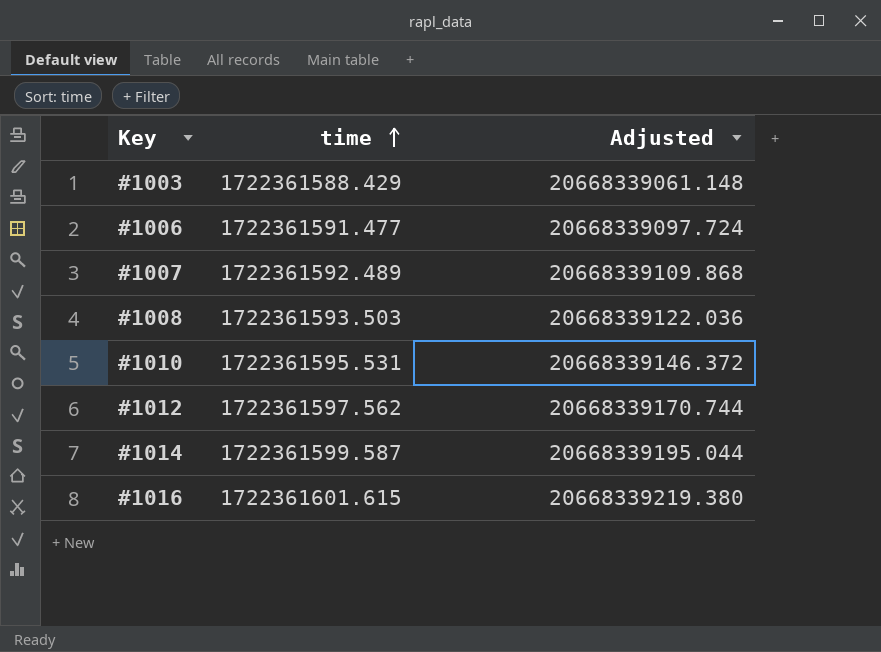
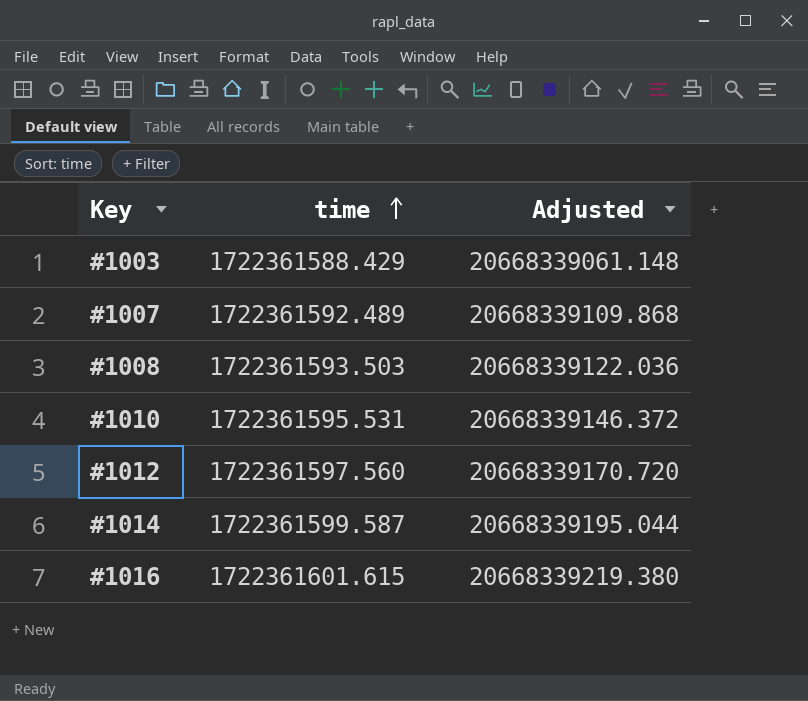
row #1006: 1722361591.477 | 20668339097.724 -> none
#1012 | time: 1722361597.562 -> 1722361597.560
#1012 | Adjusted: 20668339170.744 -> 20668339170.720

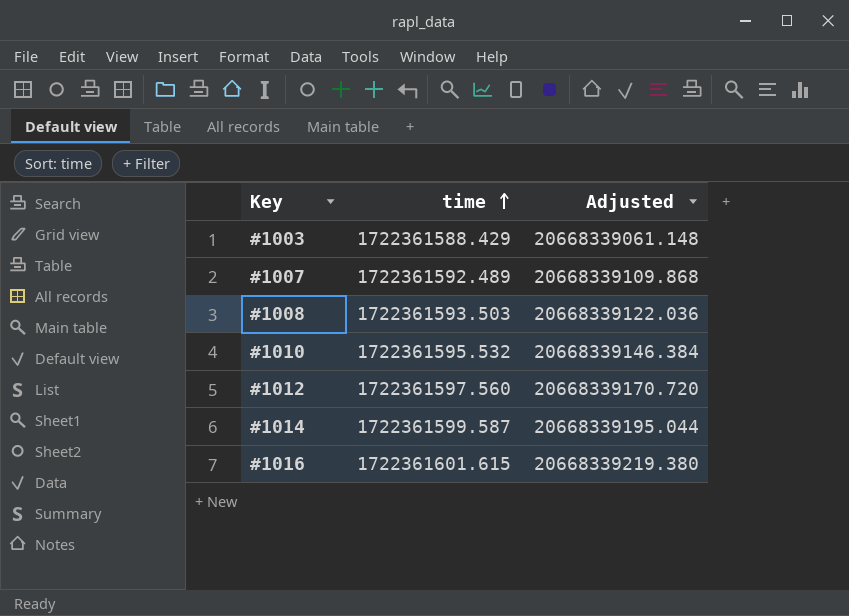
#1010 | time: 1722361595.531 -> 1722361595.532
#1010 | Adjusted: 20668339146.372 -> 20668339146.384

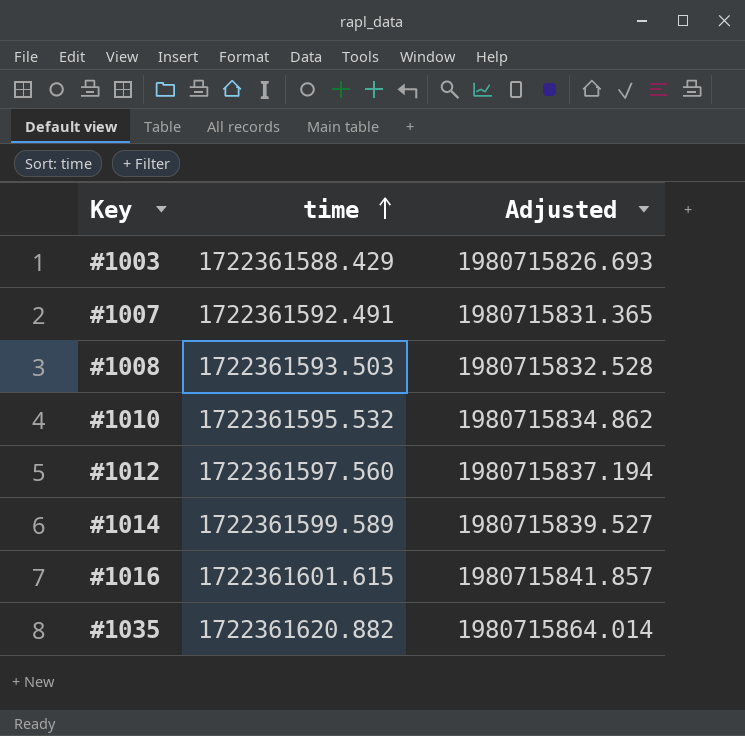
column Adjusted | formula: [time] * 12 -> [time] * 1.15
#1007 | time: 1722361592.489 -> 1722361592.491
#1014 | time: 1722361599.587 -> 1722361599.589
row #1035: none -> 1722361620.882 | 1980715864.014

